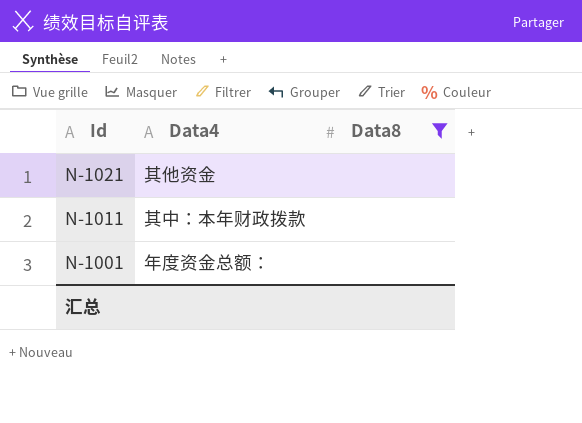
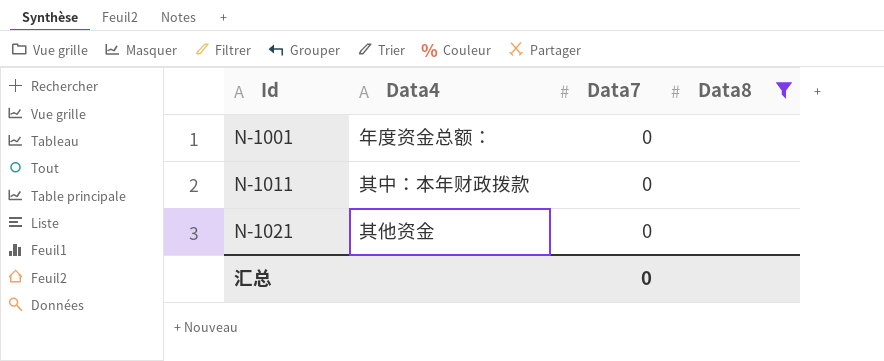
row order: Id descending -> Id ascending
column Data7 | position: none -> 3

